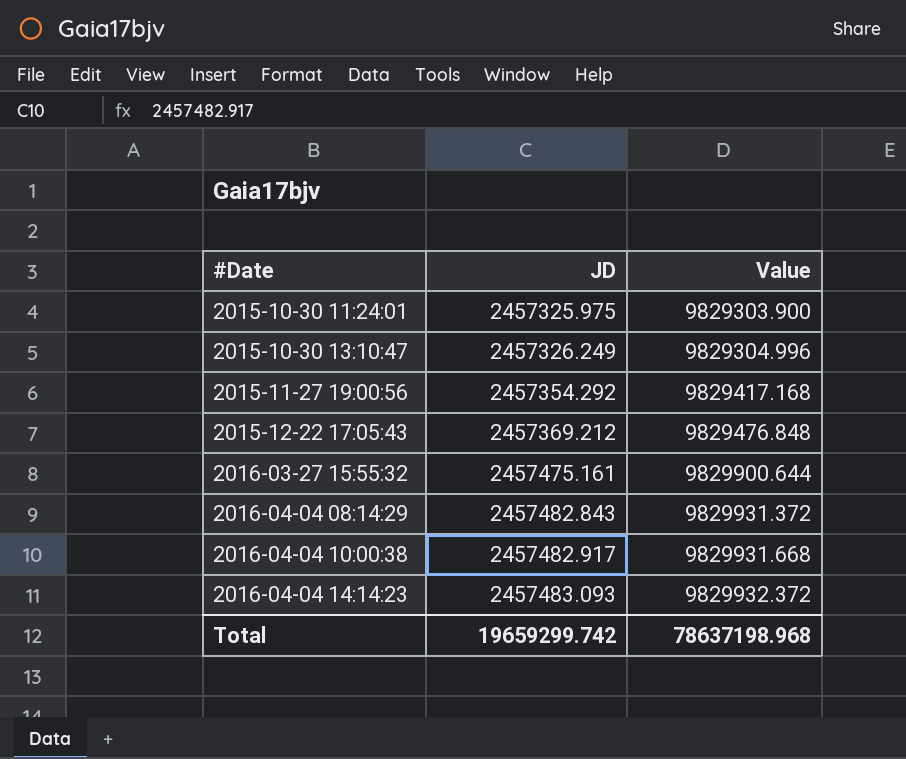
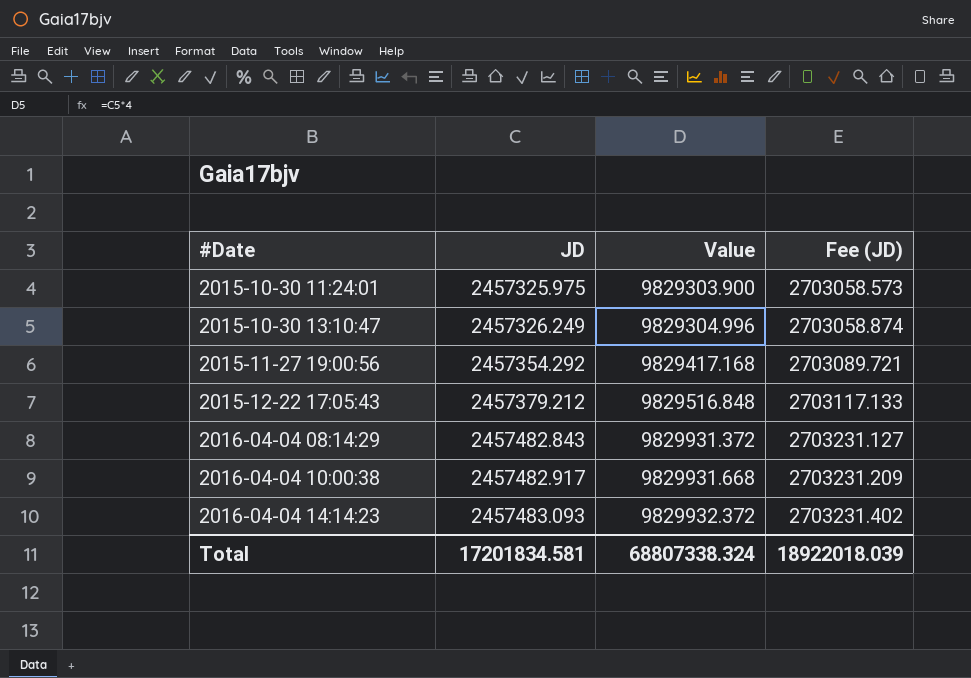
column Fee (JD) | formula: none -> [JD] * 1.1
row 2016-03-27 15:55:32: 2457475.161 | 9829900.644 -> none
2015-12-22 17:05:43 | JD: 2457369.212 -> 2457379.212
2015-12-22 17:05:43 | Value: 9829476.848 -> 9829516.848
Total | JD: 19659299.742 -> 17201834.581
Total | Value: 78637198.968 -> 68807338.324

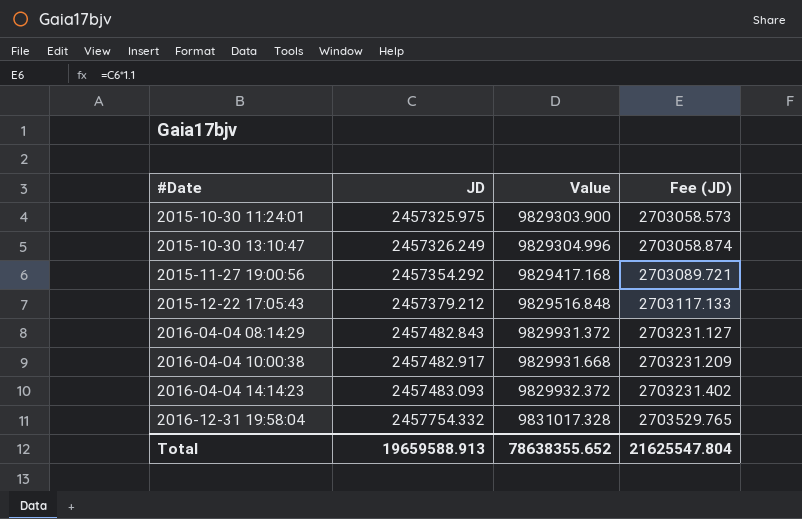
row 2016-12-31 19:58:04: none -> 2457754.332 | 9831017.328 | 2703529.765
Total | JD: 17201834.581 -> 19659588.913
Total | Value: 68807338.324 -> 78638355.652
Total | Fee (JD): 18922018.039 -> 21625547.804

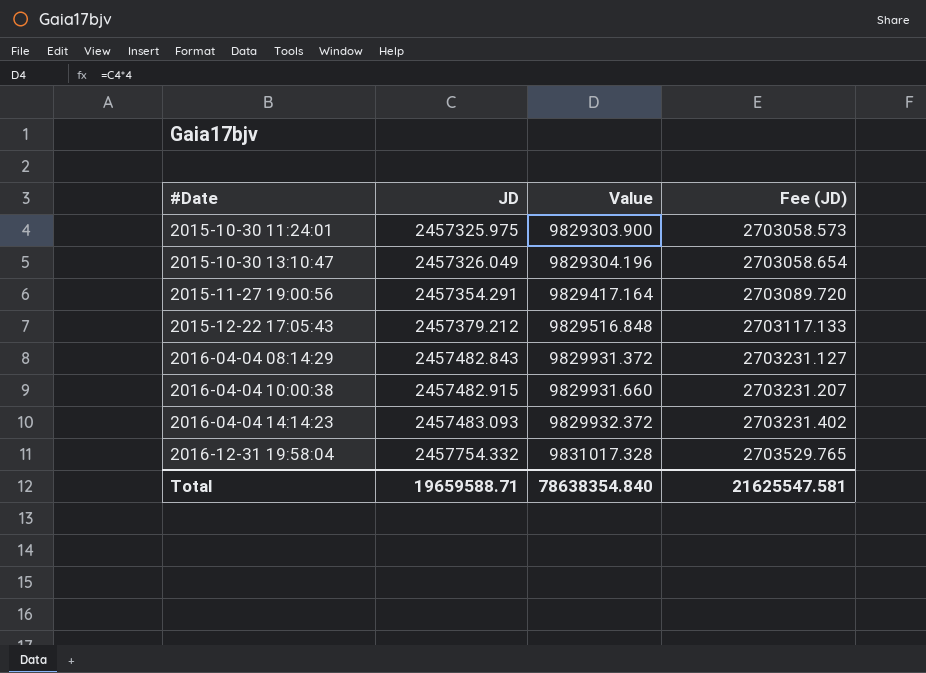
2015-10-30 13:10:47 | JD: 2457326.249 -> 2457326.049
2015-10-30 13:10:47 | Value: 9829304.996 -> 9829304.196
2015-10-30 13:10:47 | Fee (JD): 2703058.874 -> 2703058.654
2015-11-27 19:00:56 | JD: 2457354.292 -> 2457354.291
2015-11-27 19:00:56 | Value: 9829417.168 -> 9829417.164
2015-11-27 19:00:56 | Fee (JD): 2703089.721 -> 2703089.720
2016-04-04 10:00:38 | JD: 2457482.917 -> 2457482.915
2016-04-04 10:00:38 | Value: 9829931.668 -> 9829931.660
2016-04-04 10:00:38 | Fee (JD): 2703231.209 -> 2703231.207
Total | JD: 19659588.913 -> 19659588.71
Total | Value: 78638355.652 -> 78638354.840
Total | Fee (JD): 21625547.804 -> 21625547.581

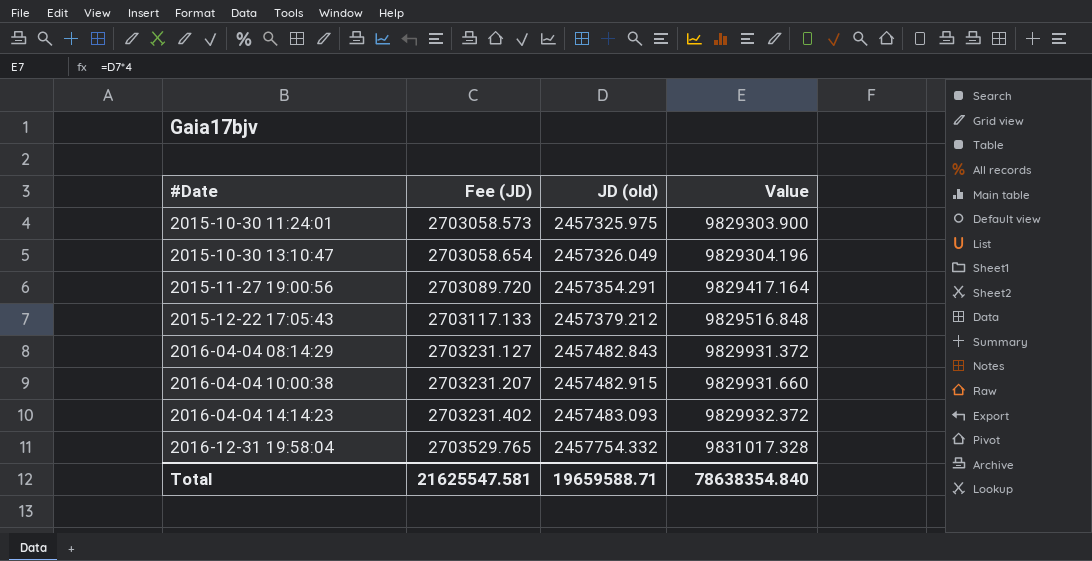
column Fee (JD) | position: 4 -> 2
column name: JD -> JD (old)

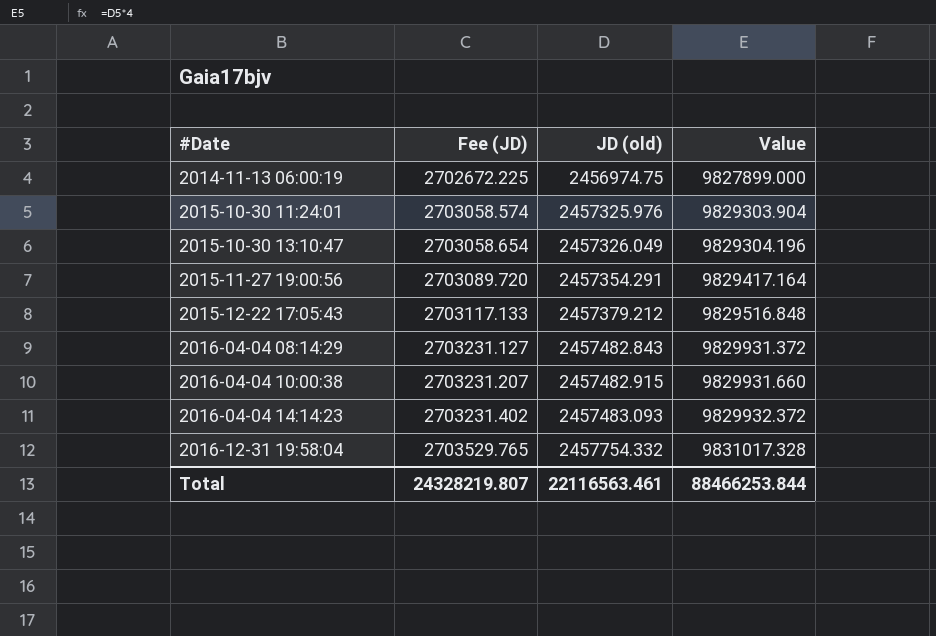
row 2014-11-13 06:00:19: none -> 2702672.225 | 2456974.75 | 9827899.000
2015-10-30 11:24:01 | Fee (JD): 2703058.573 -> 2703058.574
2015-10-30 11:24:01 | JD (old): 2457325.975 -> 2457325.976
2015-10-30 11:24:01 | Value: 9829303.900 -> 9829303.904
Total | Fee (JD): 21625547.581 -> 24328219.807
Total | JD (old): 19659588.71 -> 22116563.461
Total | Value: 78638354.840 -> 88466253.844

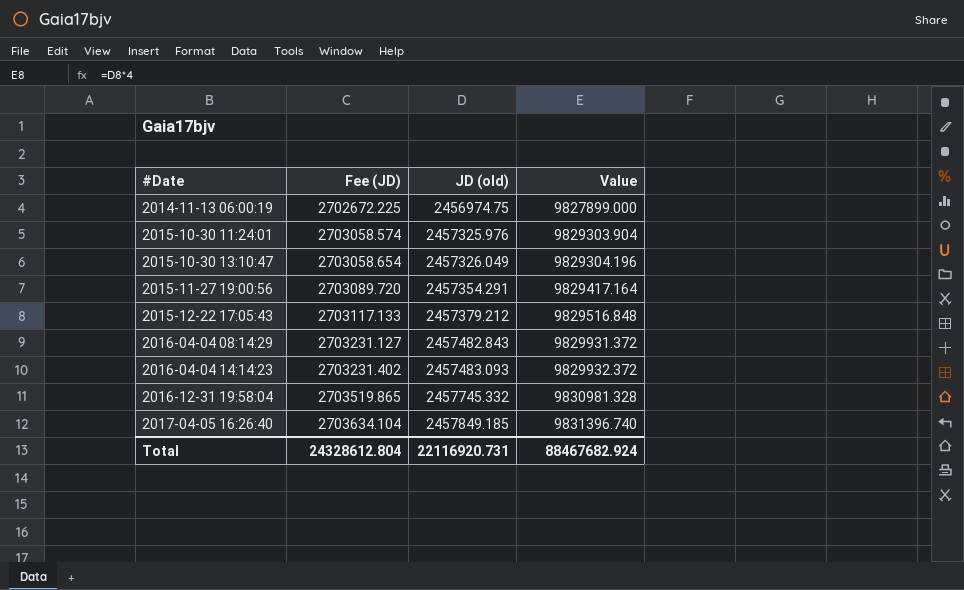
row 2016-04-04 10:00:38: 2703231.207 | 2457482.915 | 9829931.660 -> none
2016-12-31 19:58:04 | Fee (JD): 2703529.765 -> 2703519.865
2016-12-31 19:58:04 | JD (old): 2457754.332 -> 2457745.332
2016-12-31 19:58:04 | Value: 9831017.328 -> 9830981.328
row 2017-04-05 16:26:40: none -> 2703634.104 | 2457849.185 | 9831396.740
Total | Fee (JD): 24328219.807 -> 24328612.804
Total | JD (old): 22116563.461 -> 22116920.731
Total | Value: 88466253.844 -> 88467682.924

